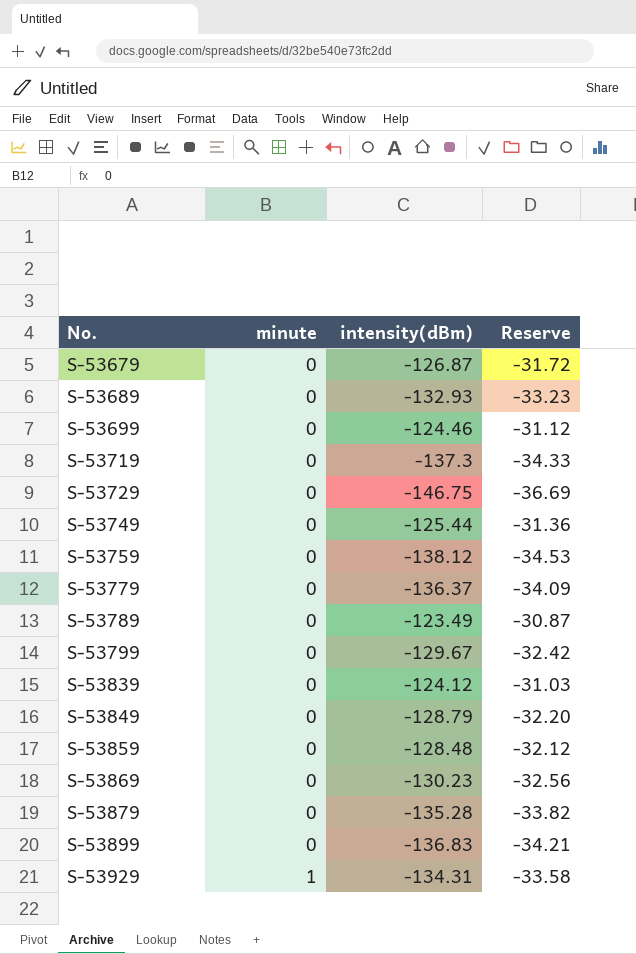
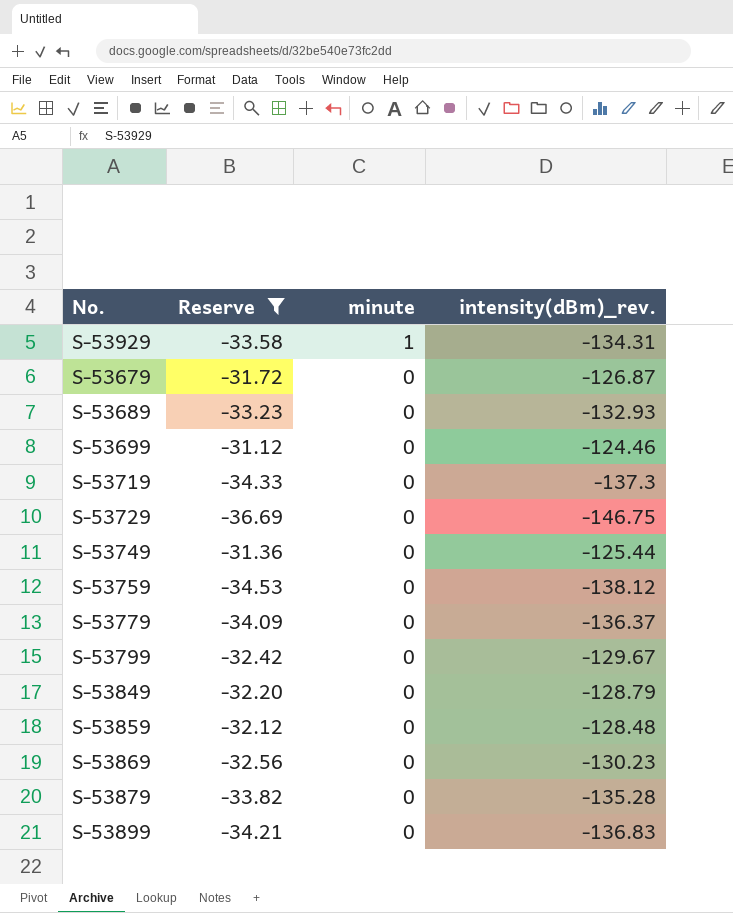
filter: none -> Reserve <= -31.12
row order: No. ascending -> minute descending
column Reserve | position: 4 -> 2
column name: intensity(dBm) -> intensity(dBm)_rev.

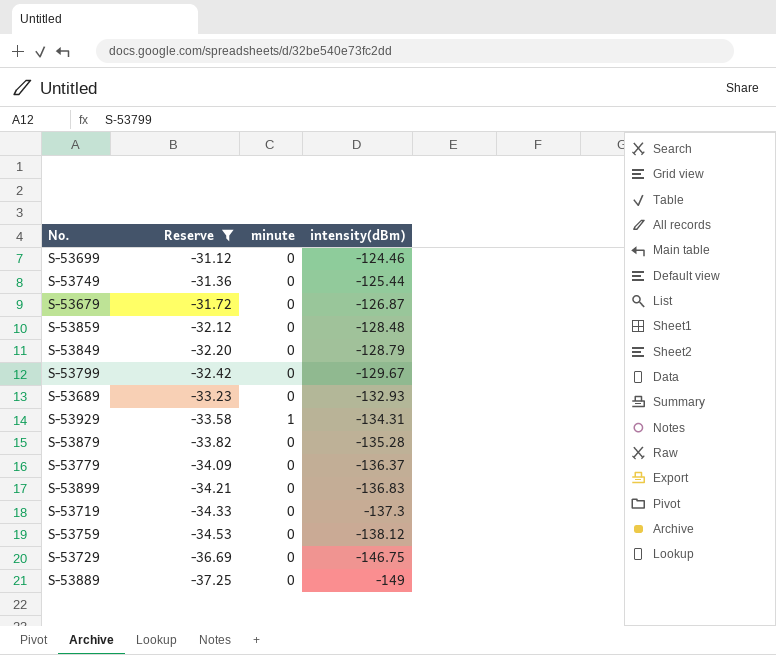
row order: minute descending -> Reserve descending
column name: intensity(dBm)_rev. -> intensity(dBm)
row S-53869: -32.56 | 0 | -130.23 -> none
row S-53889: none -> -37.25 | 0 | -149

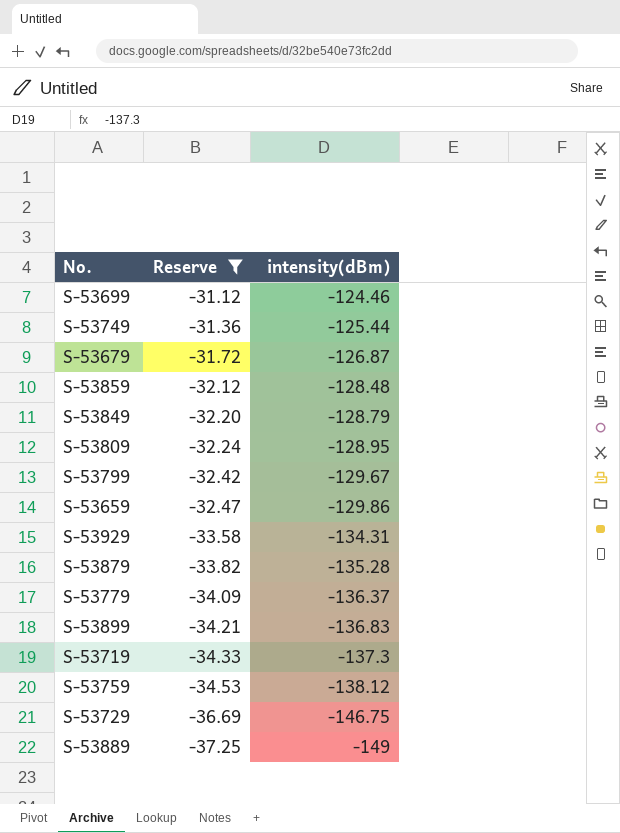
column minute | position: 3 -> none
row S-53689: -33.23 | 0 | -132.93 -> none
row S-53809: none -> -32.24 | -128.95
row S-53659: none -> -32.47 | -129.86

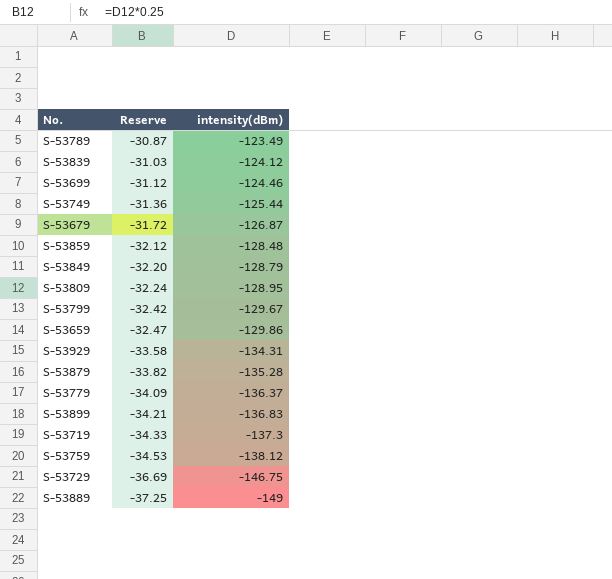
filter: Reserve <= -31.12 -> none

